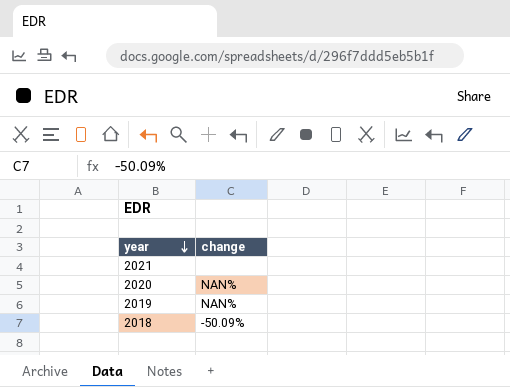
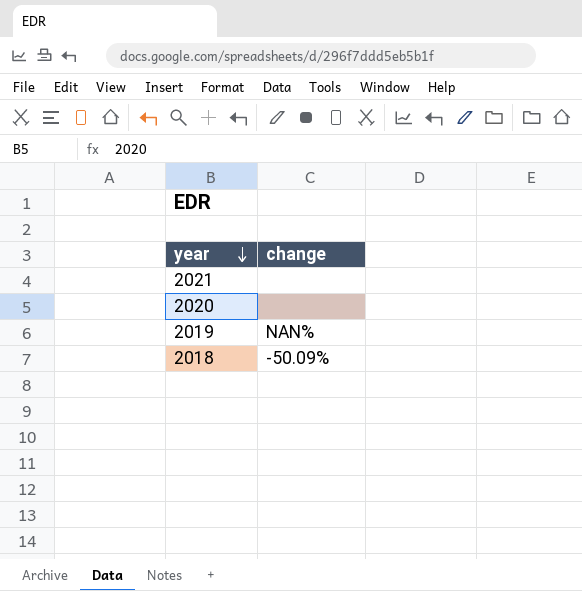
2020 | change: NAN% -> none

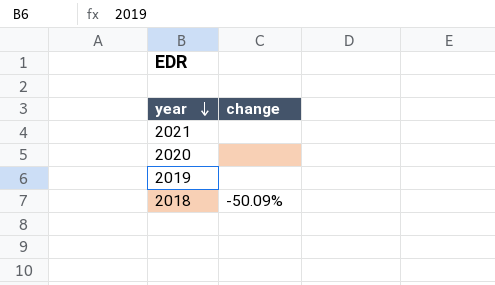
2019 | change: NAN% -> none

